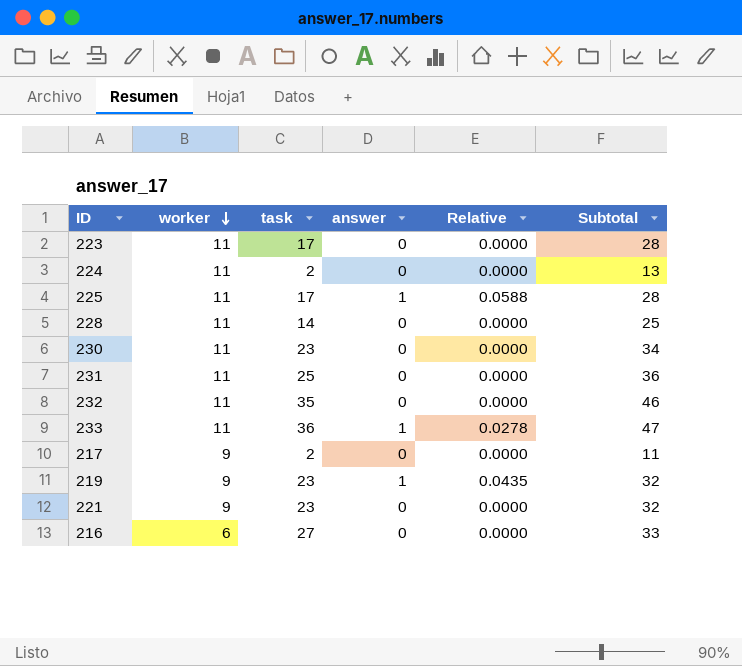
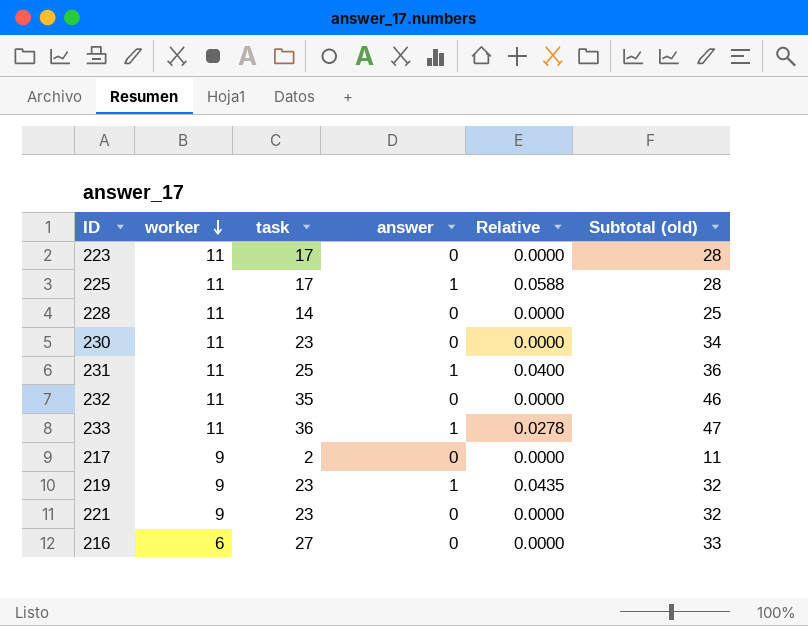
column name: Subtotal -> Subtotal (old)
row 224: 11 | 2 | 0 | 0.0000 | 13 -> none
231 | answer: 0 -> 1
231 | Relative: 0.0000 -> 0.0400

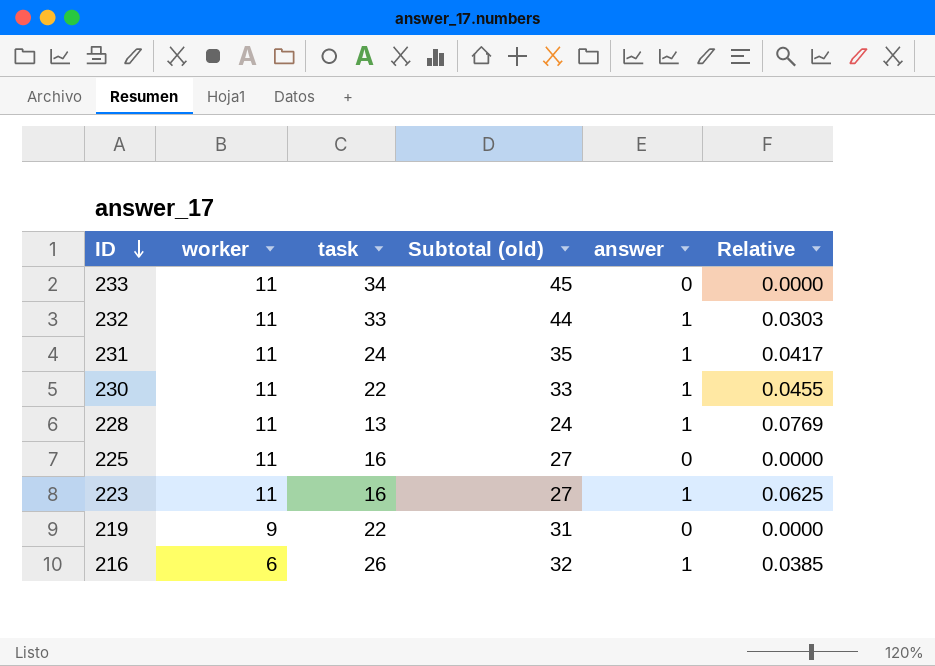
row order: worker descending -> ID descending
column Subtotal (old) | position: 6 -> 4
row 217: 9 | 2 | 0 | 0.0000 | 11 -> none
row 221: 9 | 23 | 0 | 0.0000 | 32 -> none
233 | task: 36 -> 34
233 | Subtotal (old): 47 -> 45
233 | answer: 1 -> 0
233 | Relative: 0.0278 -> 0.0000
232 | task: 35 -> 33
232 | Subtotal (old): 46 -> 44
232 | answer: 0 -> 1
232 | Relative: 0.0000 -> 0.0303
231 | task: 25 -> 24
231 | Subtotal (old): 36 -> 35
231 | Relative: 0.0400 -> 0.0417
230 | task: 23 -> 22
230 | Subtotal (old): 34 -> 33
230 | answer: 0 -> 1
230 | Relative: 0.0000 -> 0.0455
228 | task: 14 -> 13
228 | Subtotal (old): 25 -> 24
228 | answer: 0 -> 1
228 | Relative: 0.0000 -> 0.0769
225 | task: 17 -> 16
225 | Subtotal (old): 28 -> 27
225 | answer: 1 -> 0
225 | Relative: 0.0588 -> 0.0000
223 | task: 17 -> 16
223 | Subtotal (old): 28 -> 27
223 | answer: 0 -> 1
223 | Relative: 0.0000 -> 0.0625
219 | task: 23 -> 22
219 | Subtotal (old): 32 -> 31
219 | answer: 1 -> 0
219 | Relative: 0.0435 -> 0.0000
216 | task: 27 -> 26
216 | Subtotal (old): 33 -> 32
216 | answer: 0 -> 1
216 | Relative: 0.0000 -> 0.0385

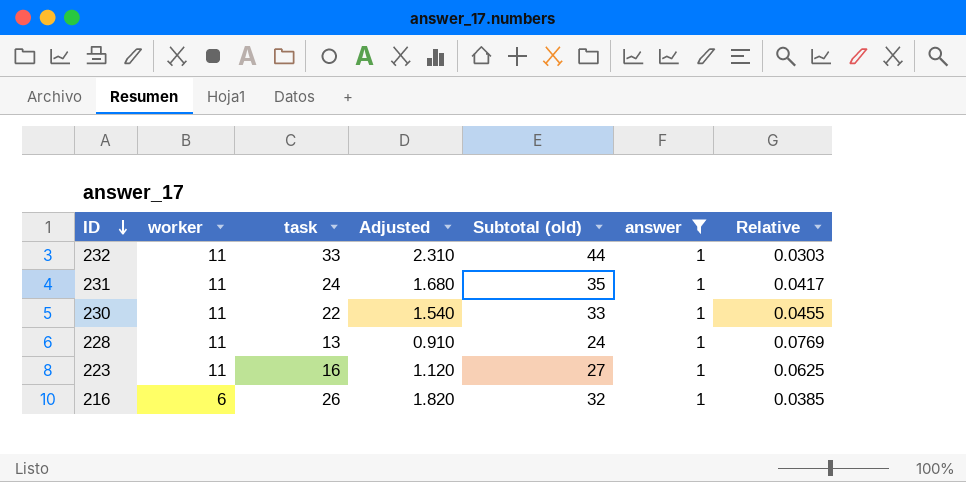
filter: none -> answer = 1
column Adjusted | formula: none -> [task] * 0.07

